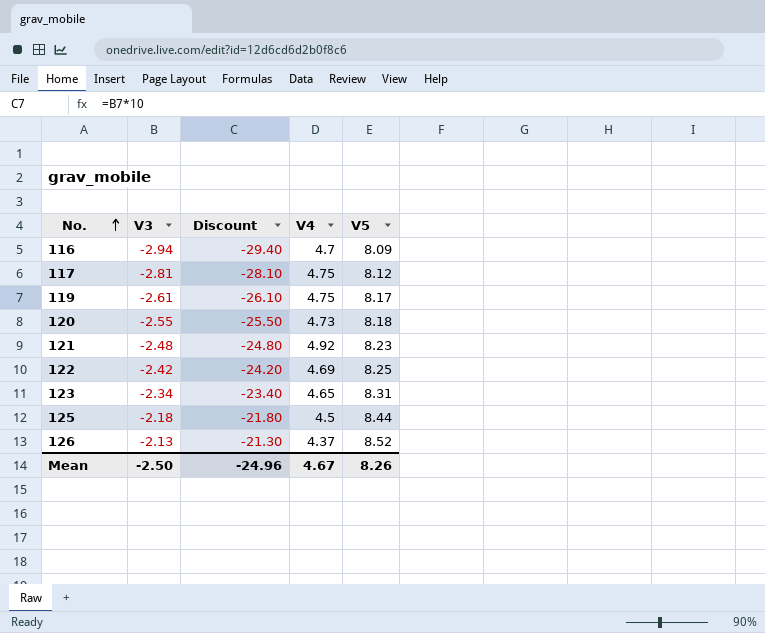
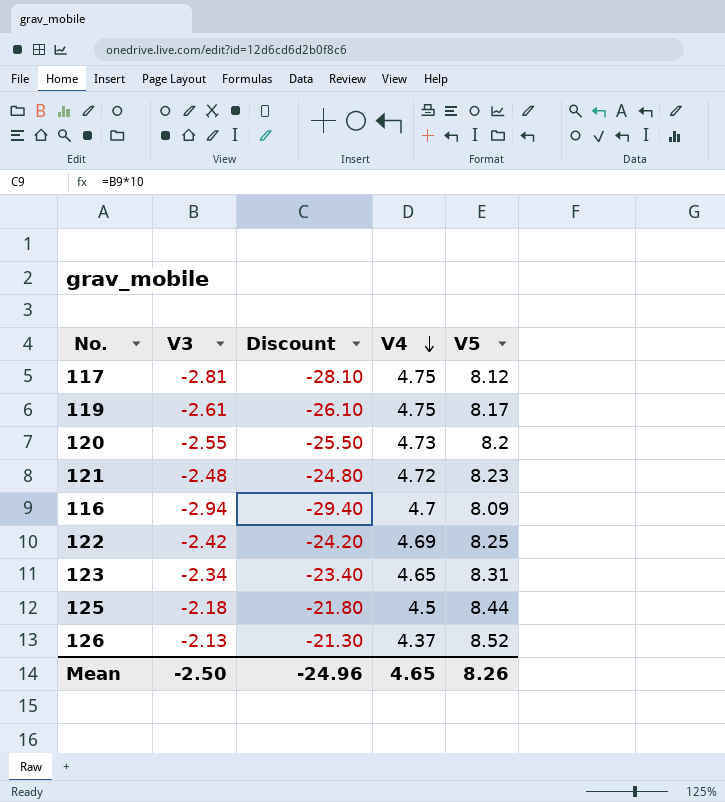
row order: No. ascending -> V4 descending
120 | V5: 8.18 -> 8.2
121 | V4: 4.92 -> 4.72
Mean | V4: 4.67 -> 4.65

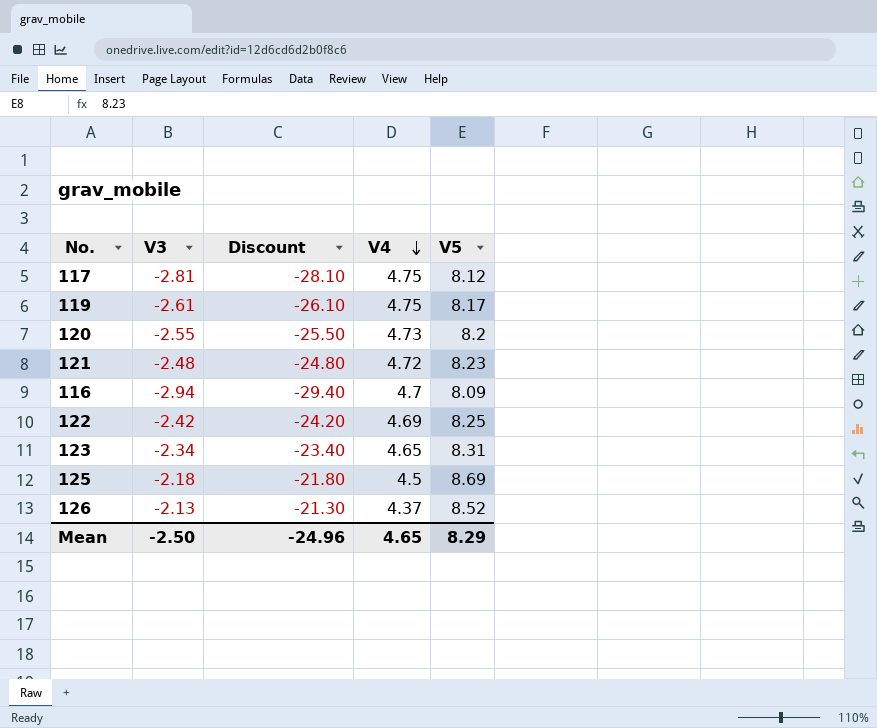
125 | V5: 8.44 -> 8.69
Mean | V5: 8.26 -> 8.29

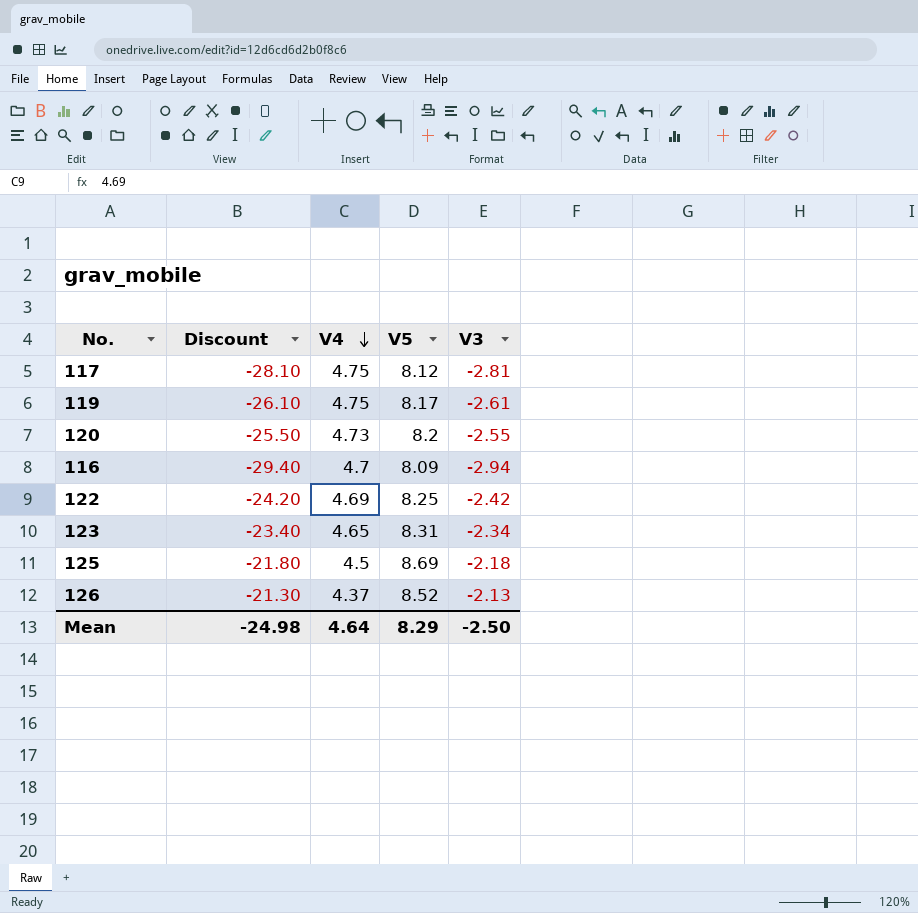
column V3 | position: 2 -> 5
row 121: -2.48 | -24.80 | 4.72 | 8.23 -> none
Mean | Discount: -24.96 -> -24.98
Mean | V4: 4.65 -> 4.64

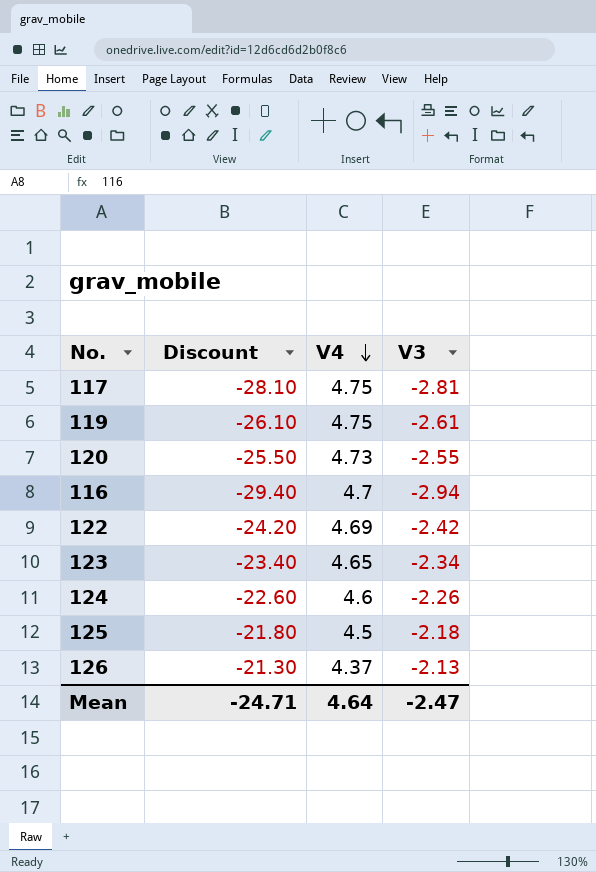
column V5 | position: 4 -> none
row 124: none -> -22.60 | 4.6 | -2.26
Mean | Discount: -24.98 -> -24.71
Mean | V3: -2.50 -> -2.47

